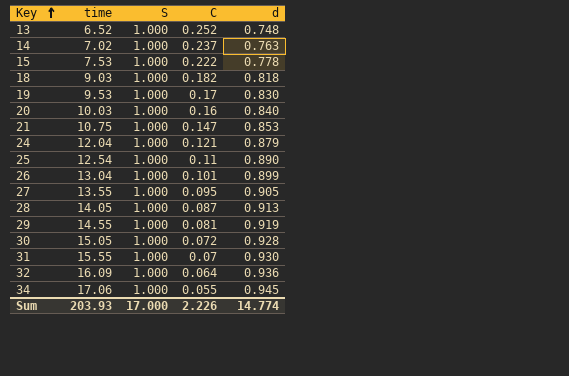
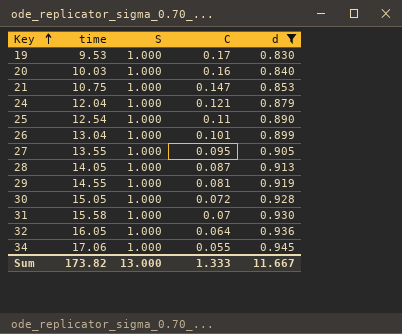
filter: none -> d >= 0.830
31 | time: 15.55 -> 15.58
32 | time: 16.09 -> 16.05
Sum | time: 203.93 -> 173.82
Sum | S: 17.000 -> 13.000
Sum | C: 2.226 -> 1.333
Sum | d: 14.774 -> 11.667

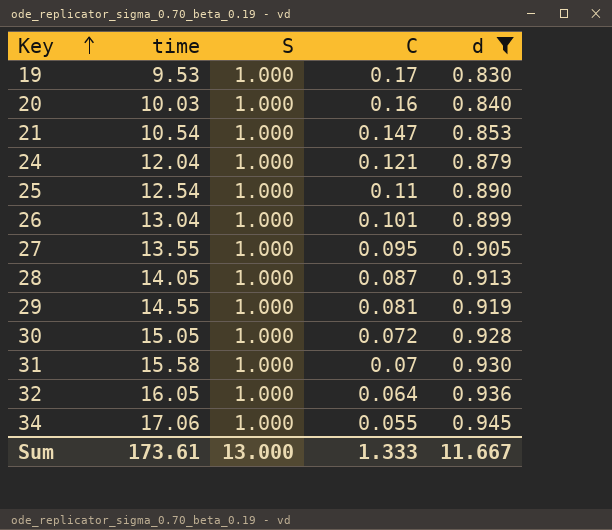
21 | time: 10.75 -> 10.54
Sum | time: 173.82 -> 173.61

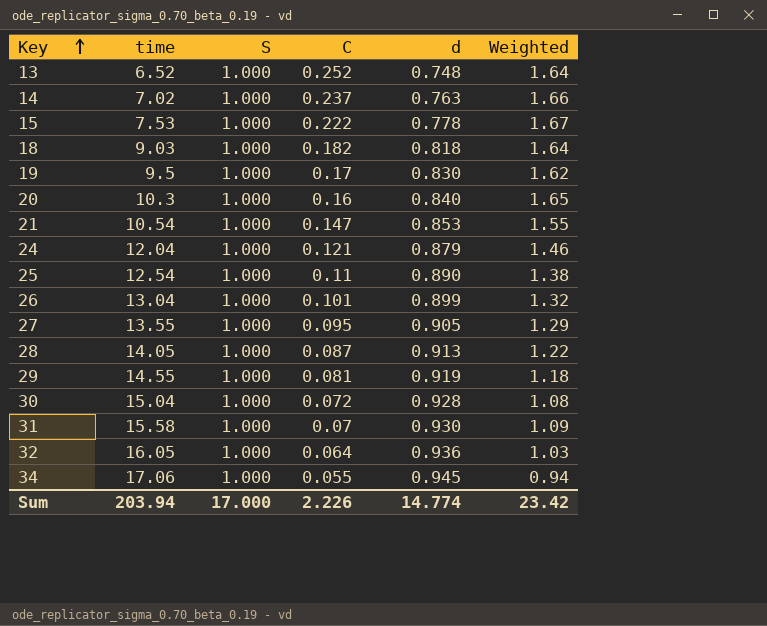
filter: d >= 0.830 -> none
column Weighted | formula: none -> [time] * [C]
19 | time: 9.53 -> 9.5
20 | time: 10.03 -> 10.3
30 | time: 15.05 -> 15.04
Sum | time: 173.61 -> 203.94
Sum | S: 13.000 -> 17.000
Sum | C: 1.333 -> 2.226
Sum | d: 11.667 -> 14.774

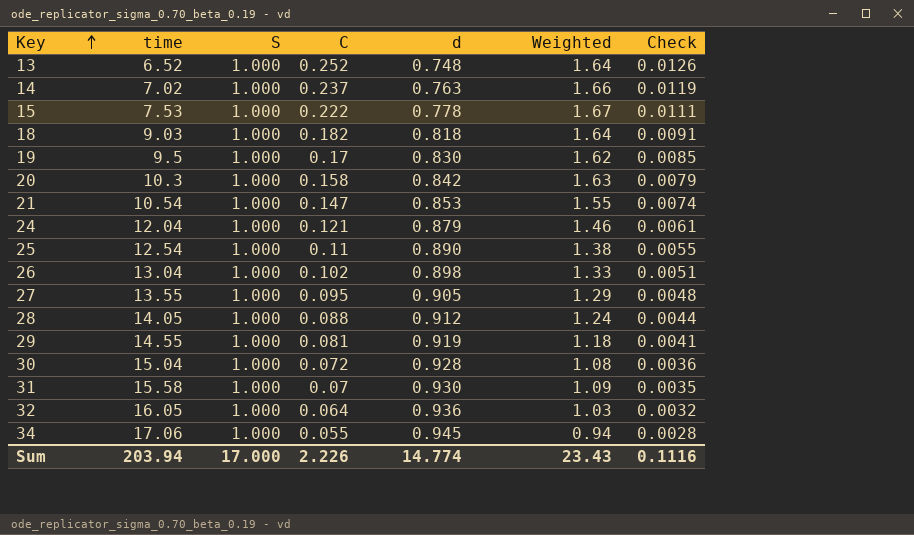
column Check | formula: none -> [C] * 0.05
20 | C: 0.16 -> 0.158
20 | d: 0.840 -> 0.842
20 | Weighted: 1.65 -> 1.63
26 | C: 0.101 -> 0.102
26 | d: 0.899 -> 0.898
26 | Weighted: 1.32 -> 1.33
28 | C: 0.087 -> 0.088
28 | d: 0.913 -> 0.912
28 | Weighted: 1.22 -> 1.24
Sum | Weighted: 23.42 -> 23.43

